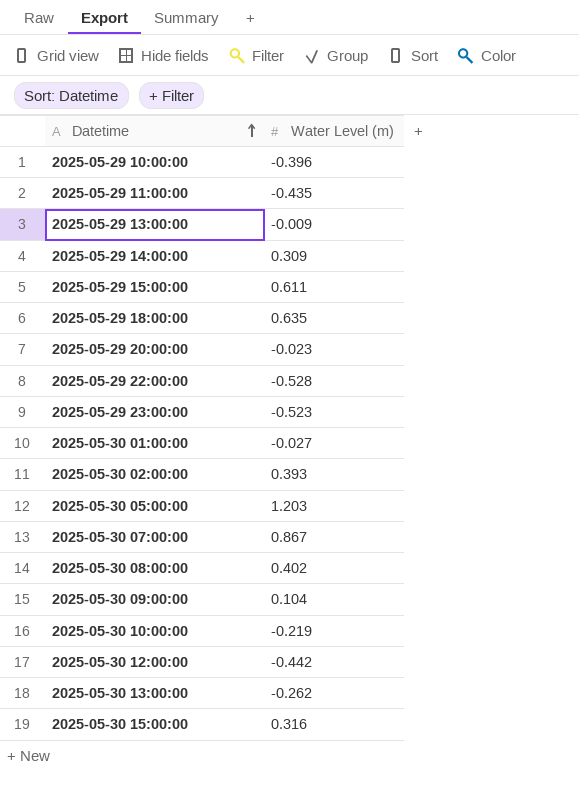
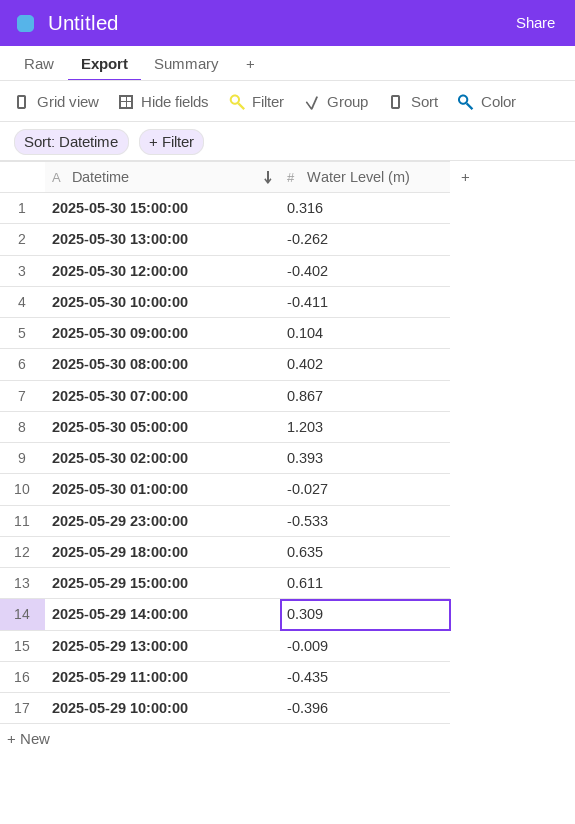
row order: Datetime ascending -> Datetime descending
row 2025-05-29 20:00:00: -0.023 -> none
row 2025-05-29 22:00:00: -0.528 -> none
2025-05-30 12:00:00 | Water Level (m): -0.442 -> -0.402
2025-05-30 10:00:00 | Water Level (m): -0.219 -> -0.411
2025-05-29 23:00:00 | Water Level (m): -0.523 -> -0.533

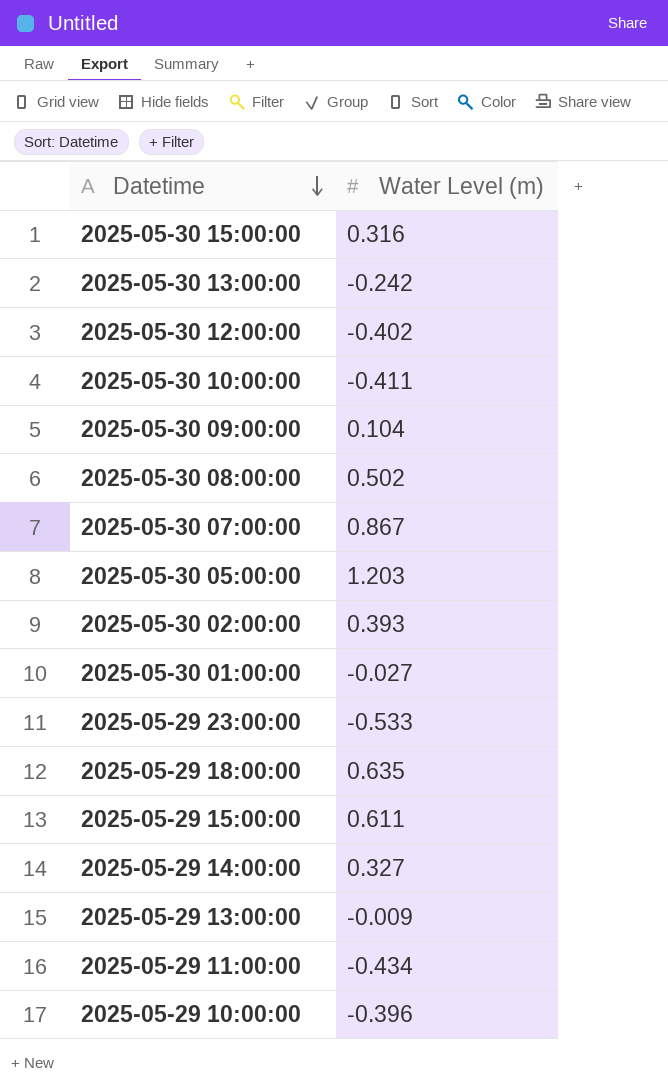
2025-05-30 13:00:00 | Water Level (m): -0.262 -> -0.242
2025-05-30 08:00:00 | Water Level (m): 0.402 -> 0.502
2025-05-29 14:00:00 | Water Level (m): 0.309 -> 0.327
2025-05-29 11:00:00 | Water Level (m): -0.435 -> -0.434

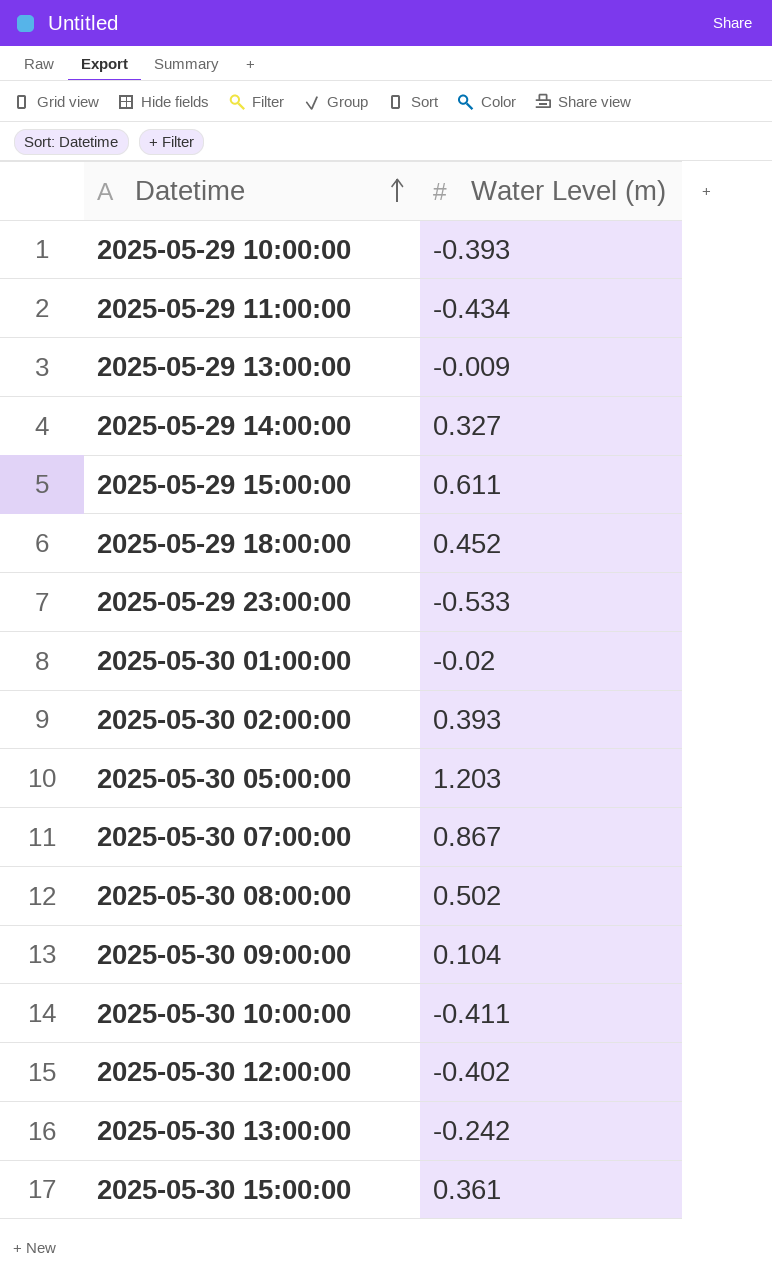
row order: Datetime descending -> Datetime ascending
2025-05-29 10:00:00 | Water Level (m): -0.396 -> -0.393
2025-05-29 18:00:00 | Water Level (m): 0.635 -> 0.452
2025-05-30 01:00:00 | Water Level (m): -0.027 -> -0.02
2025-05-30 15:00:00 | Water Level (m): 0.316 -> 0.361

